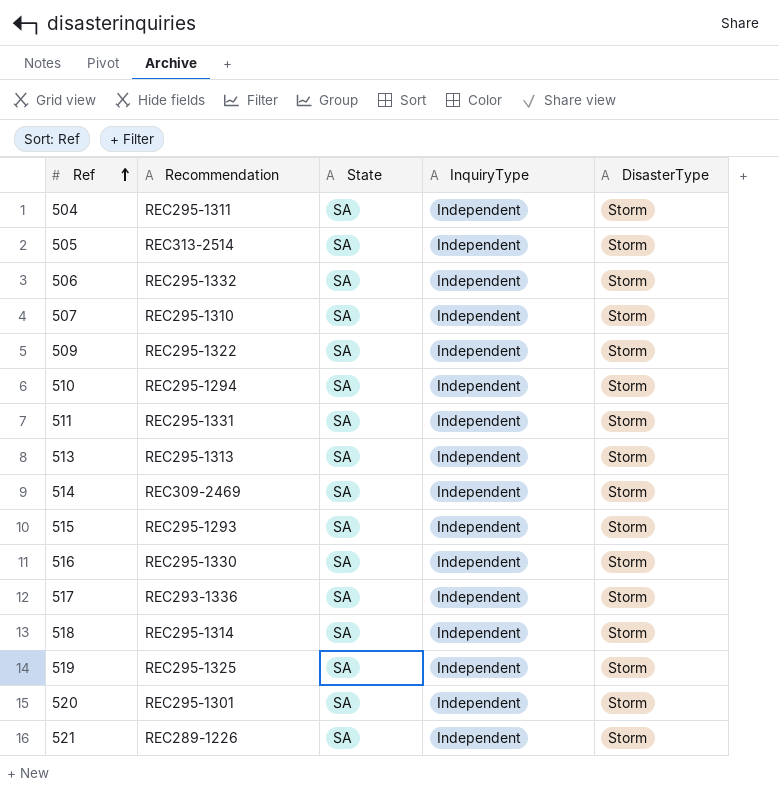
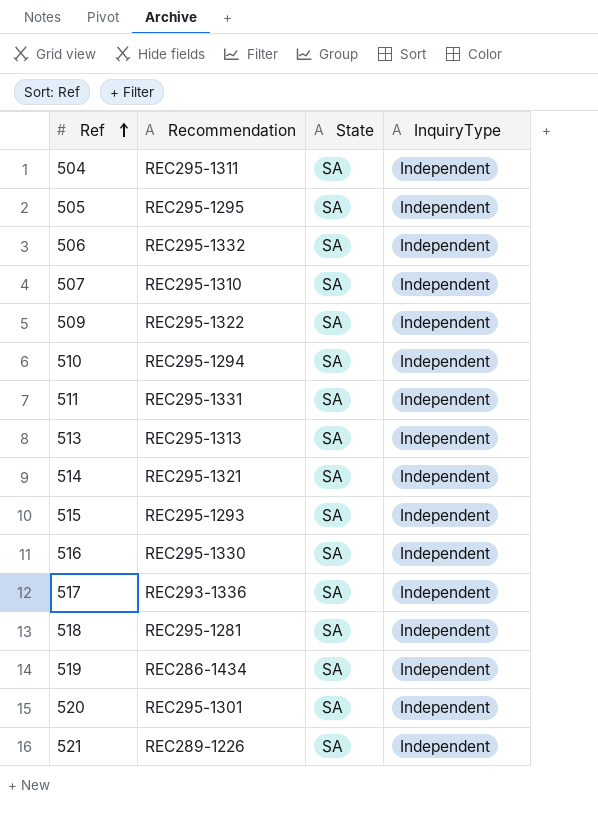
column DisasterType | position: 5 -> none
505 | Recommendation: REC313-2514 -> REC295-1295
514 | Recommendation: REC309-2469 -> REC295-1321
518 | Recommendation: REC295-1314 -> REC295-1281
519 | Recommendation: REC295-1325 -> REC286-1434

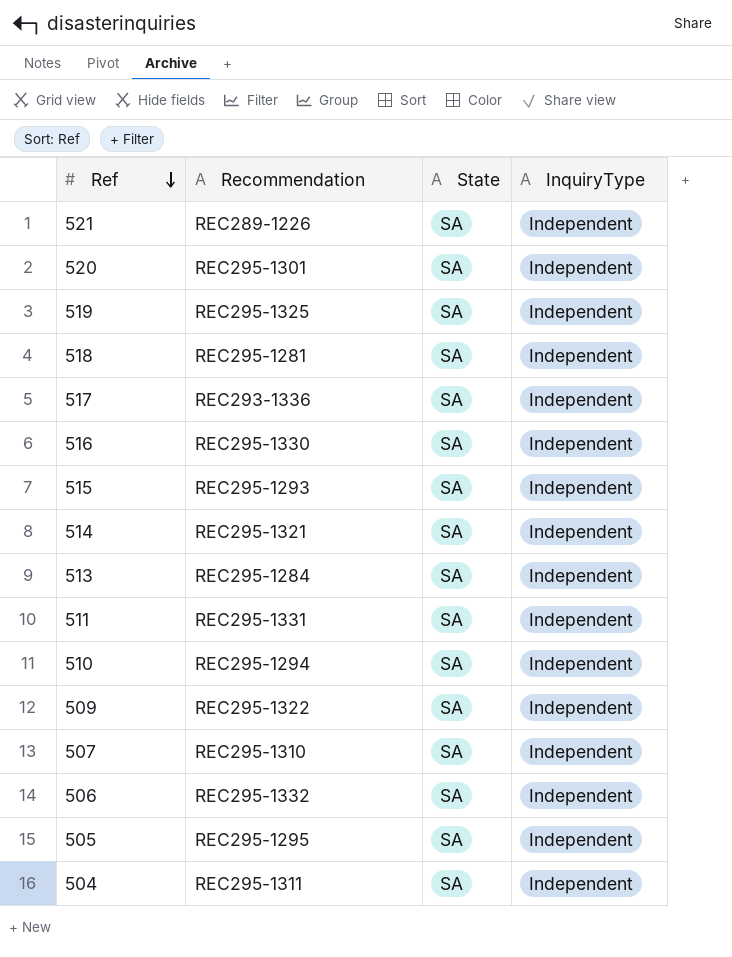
row order: Ref ascending -> Ref descending
519 | Recommendation: REC286-1434 -> REC295-1325
513 | Recommendation: REC295-1313 -> REC295-1284

